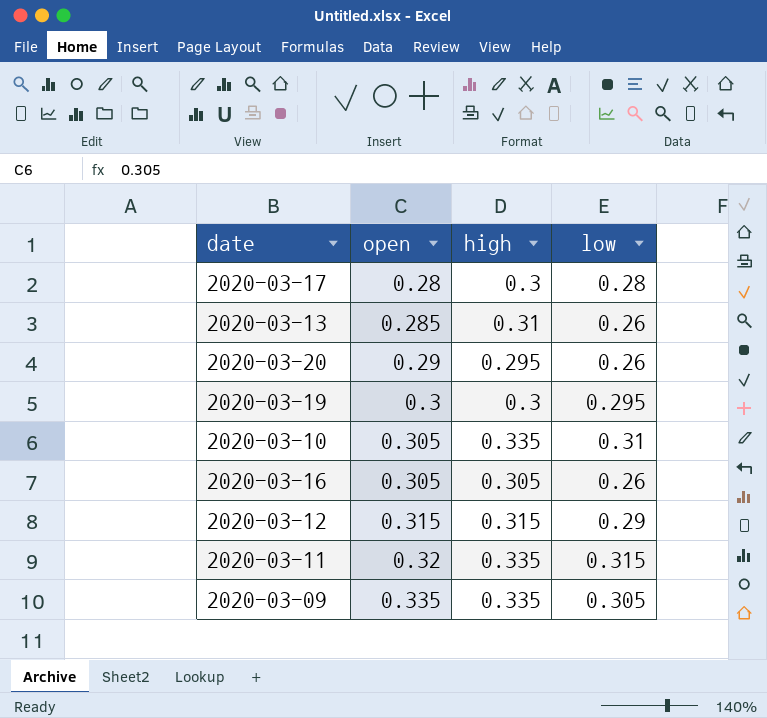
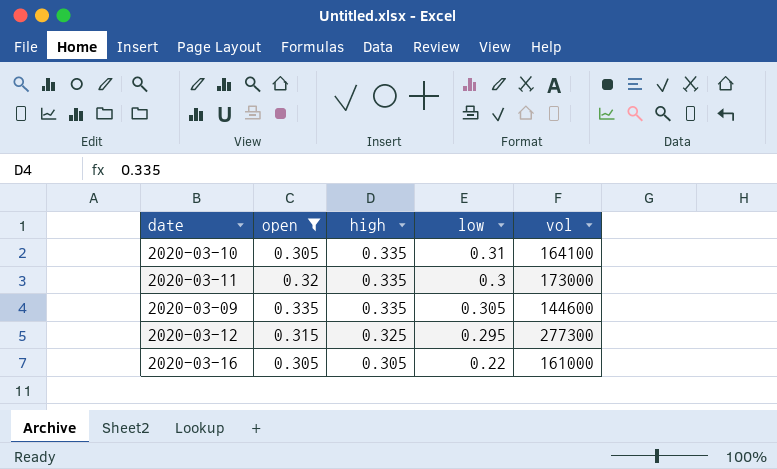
filter: none -> open >= 0.305
row order: open ascending -> high descending
column vol | position: none -> 5
2020-03-11 | low: 0.315 -> 0.3
2020-03-12 | high: 0.315 -> 0.325
2020-03-12 | low: 0.29 -> 0.295
2020-03-16 | low: 0.26 -> 0.22

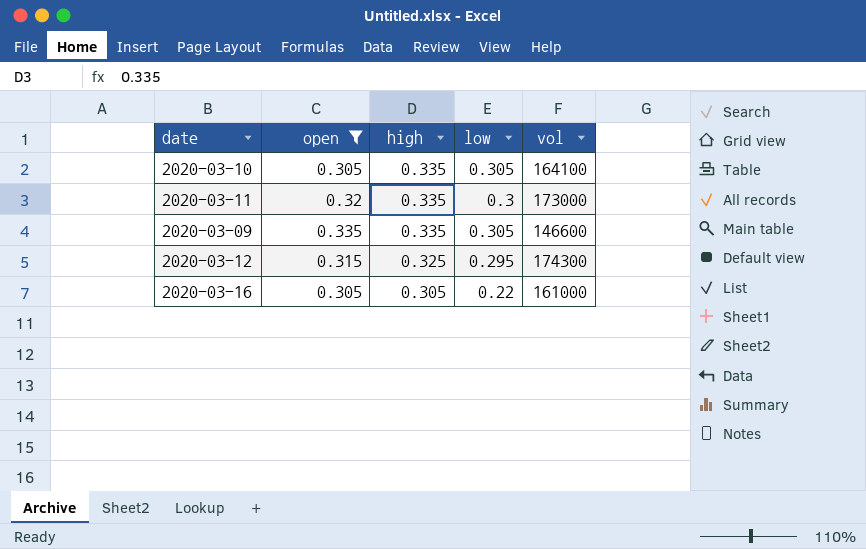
2020-03-10 | low: 0.31 -> 0.305
2020-03-09 | vol: 144600 -> 146600
2020-03-12 | vol: 277300 -> 174300

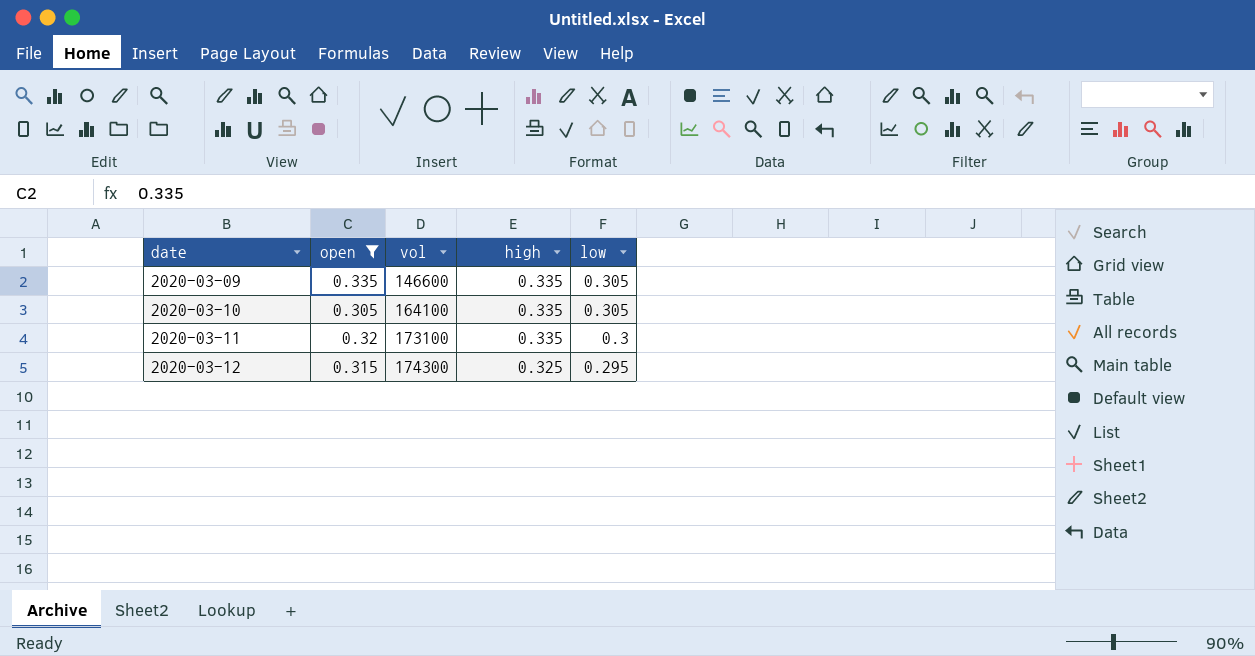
row order: high descending -> date ascending
column vol | position: 5 -> 3
row 2020-03-16: 0.305 | 0.305 | 0.22 | 161000 -> none
2020-03-11 | vol: 173000 -> 173100

